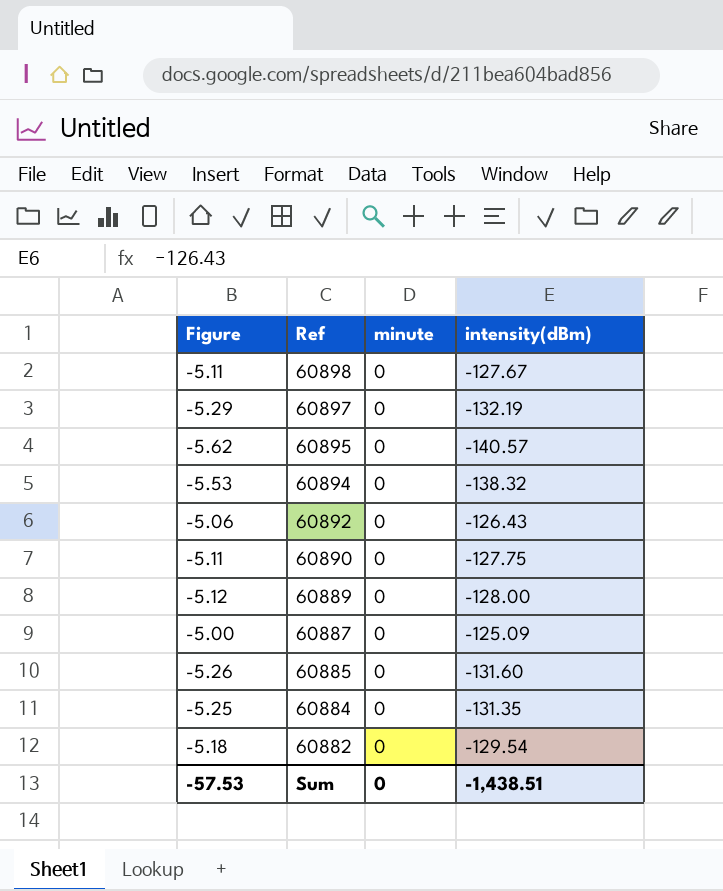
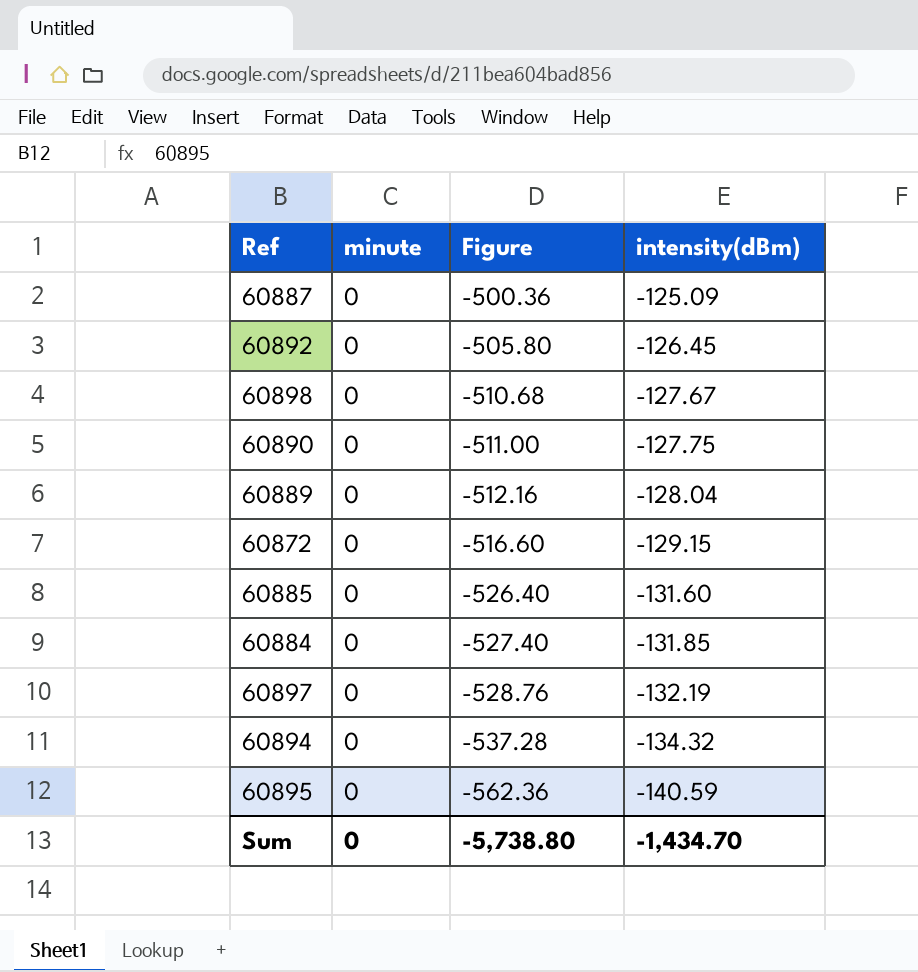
row order: Ref descending -> Figure descending
column Figure | formula: [intensity(dBm)] * 0.04 -> [intensity(dBm)] * 4
column Figure | position: 1 -> 3
row 60882: -5.18 | 0 | -129.54 -> none
60892 | intensity(dBm): -126.43 -> -126.45
60889 | intensity(dBm): -128.00 -> -128.04
row 60872: none -> 0 | -516.60 | -129.15
60884 | intensity(dBm): -131.35 -> -131.85
60894 | intensity(dBm): -138.32 -> -134.32
60895 | intensity(dBm): -140.57 -> -140.59
Sum | Figure: -57.53 -> -5,738.80
Sum | intensity(dBm): -1,438.51 -> -1,434.70

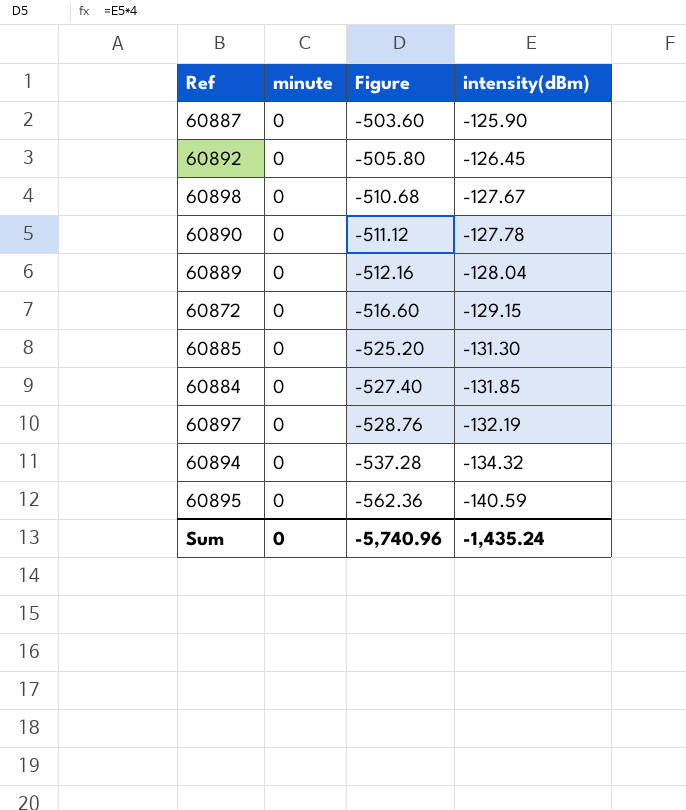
60887 | Figure: -500.36 -> -503.60
60887 | intensity(dBm): -125.09 -> -125.90
60890 | Figure: -511.00 -> -511.12
60890 | intensity(dBm): -127.75 -> -127.78
60885 | Figure: -526.40 -> -525.20
60885 | intensity(dBm): -131.60 -> -131.30
Sum | Figure: -5,738.80 -> -5,740.96
Sum | intensity(dBm): -1,434.70 -> -1,435.24

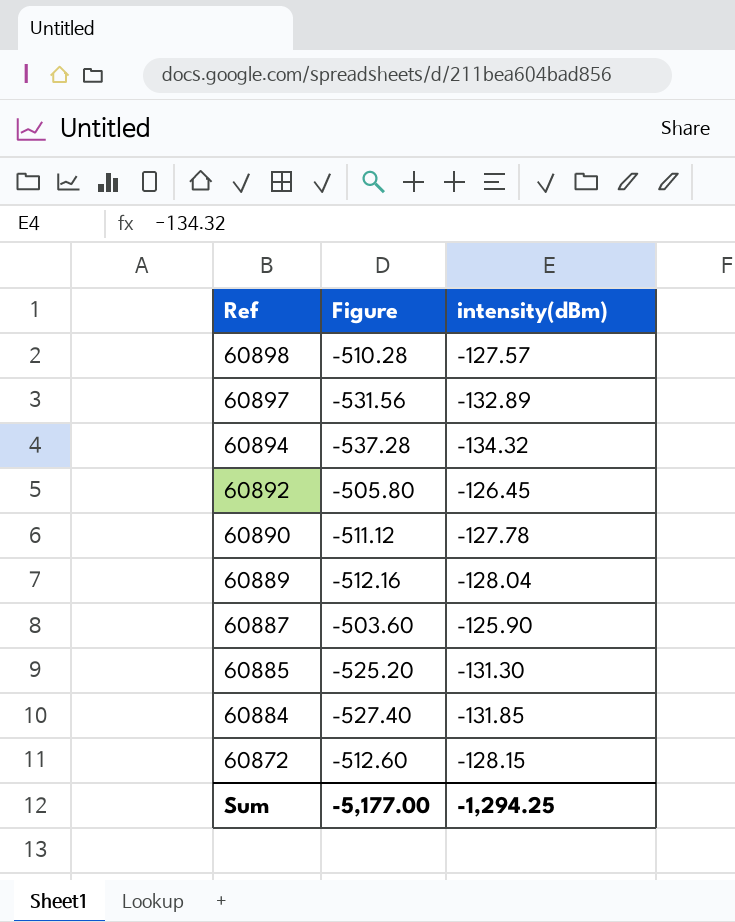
row order: Figure descending -> Ref descending
column minute | position: 2 -> none
row 60895: 0 | -562.36 | -140.59 -> none
60898 | Figure: -510.68 -> -510.28
60898 | intensity(dBm): -127.67 -> -127.57
60897 | Figure: -528.76 -> -531.56
60897 | intensity(dBm): -132.19 -> -132.89
60872 | Figure: -516.60 -> -512.60
60872 | intensity(dBm): -129.15 -> -128.15
Sum | Figure: -5,740.96 -> -5,177.00
Sum | intensity(dBm): -1,435.24 -> -1,294.25

